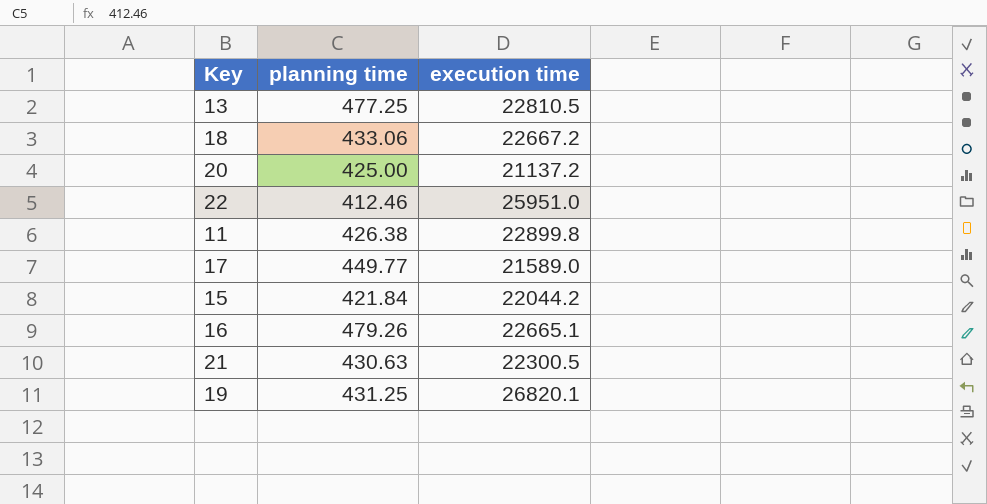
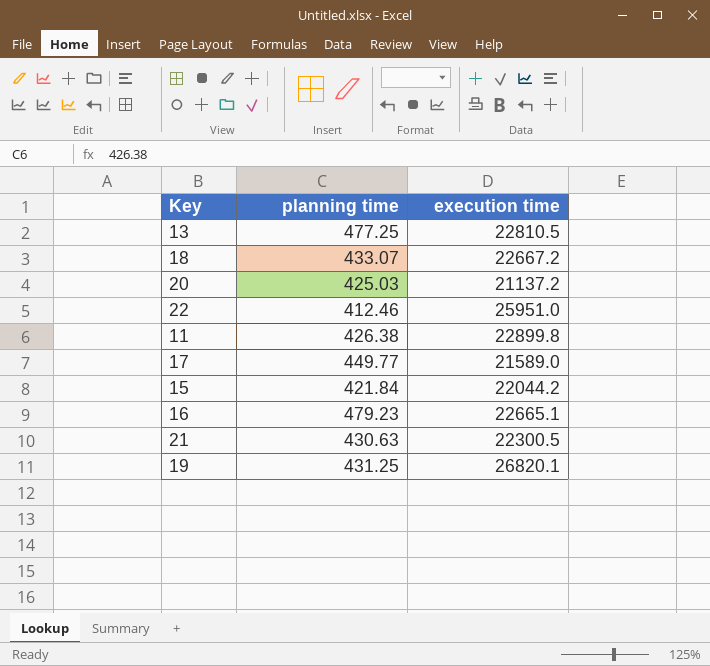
18 | planning time: 433.06 -> 433.07
20 | planning time: 425.00 -> 425.03
16 | planning time: 479.26 -> 479.23

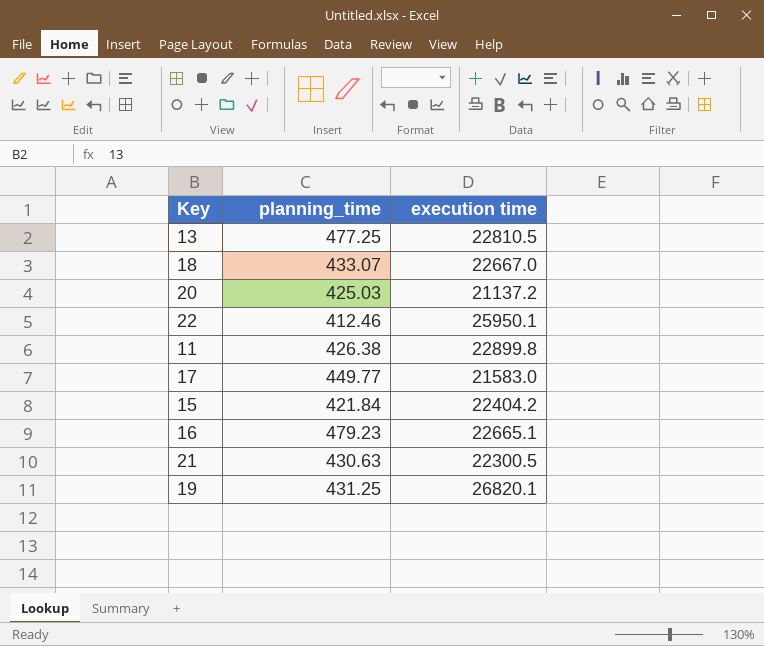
column name: planning time -> planning_time
18 | execution time: 22667.2 -> 22667.0
22 | execution time: 25951.0 -> 25950.1
17 | execution time: 21589.0 -> 21583.0
15 | execution time: 22044.2 -> 22404.2

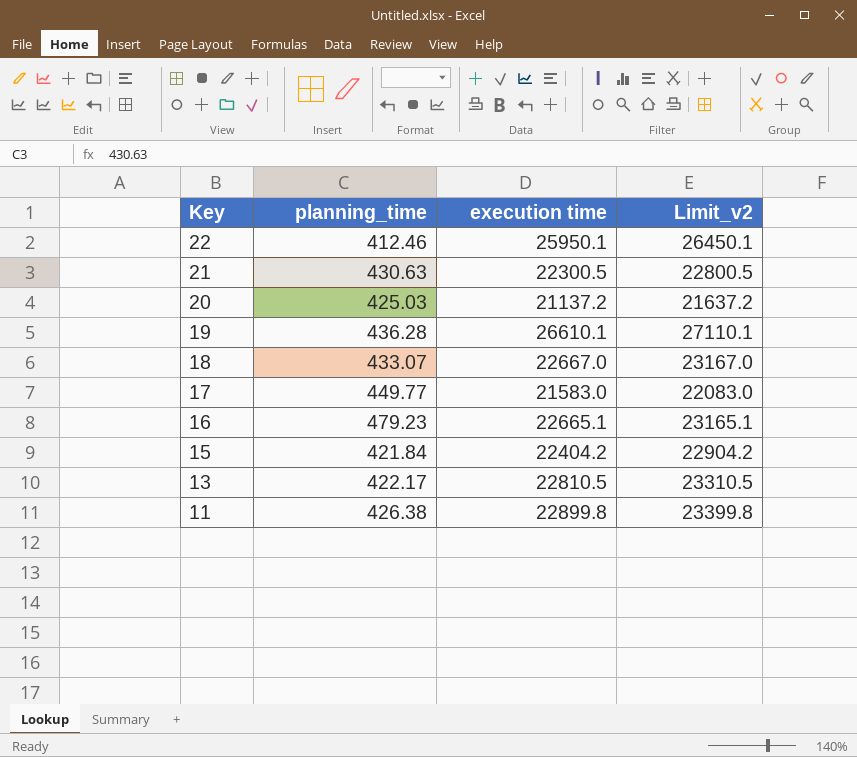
row order: none -> Key descending
column Limit_v2 | formula: none -> [execution time] + 500
19 | planning_time: 431.25 -> 436.28
19 | execution time: 26820.1 -> 26610.1
13 | planning_time: 477.25 -> 422.17

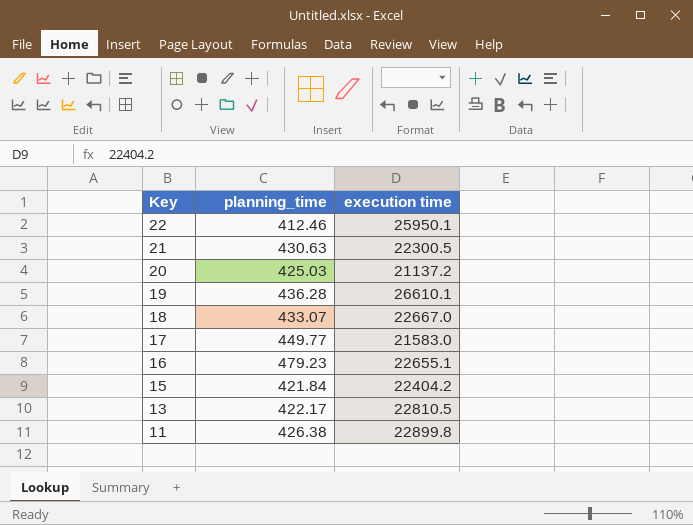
column Limit_v2 | formula: [execution time] + 500 -> none
16 | execution time: 22665.1 -> 22655.1

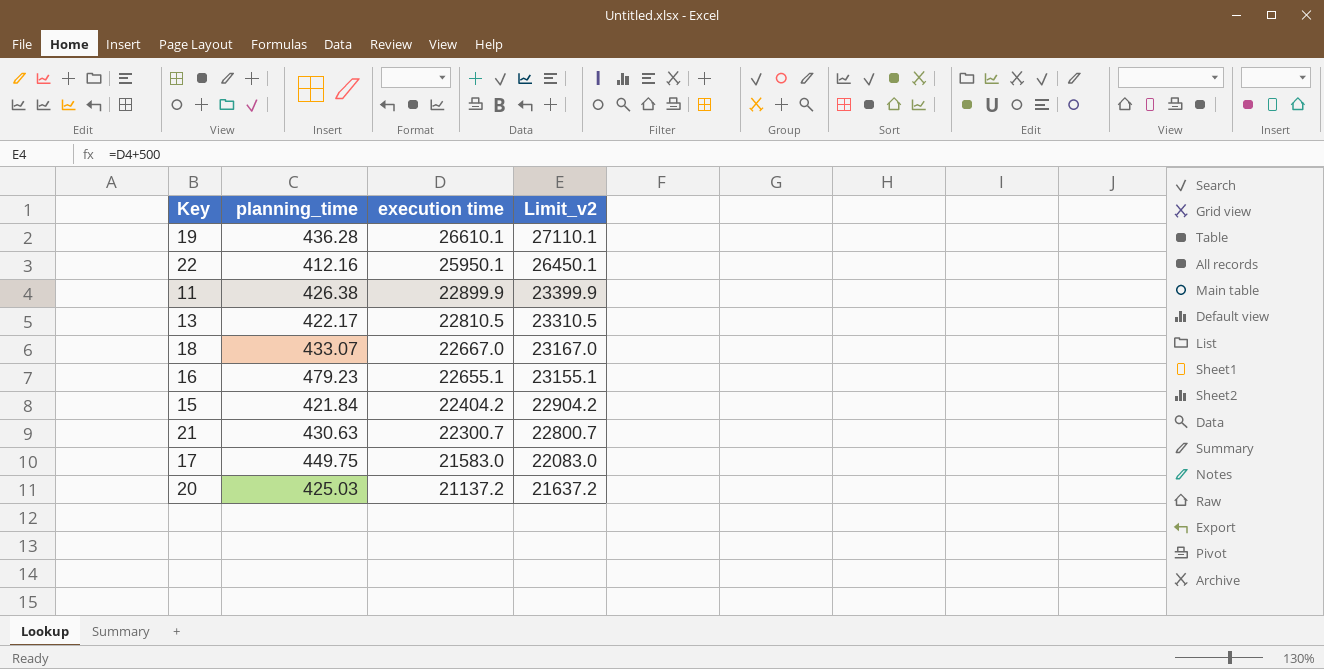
row order: Key descending -> execution time descending
column Limit_v2 | formula: none -> [execution time] + 500
22 | planning_time: 412.46 -> 412.16
11 | execution time: 22899.8 -> 22899.9
21 | execution time: 22300.5 -> 22300.7
17 | planning_time: 449.77 -> 449.75

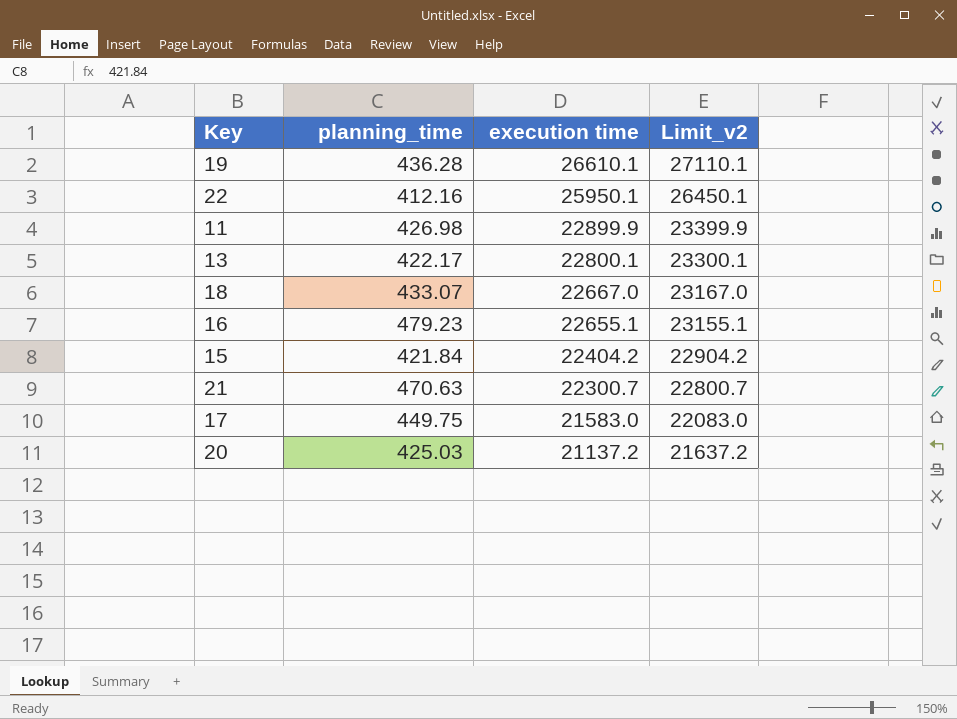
11 | planning_time: 426.38 -> 426.98
13 | execution time: 22810.5 -> 22800.1
13 | Limit_v2: 23310.5 -> 23300.1
21 | planning_time: 430.63 -> 470.63

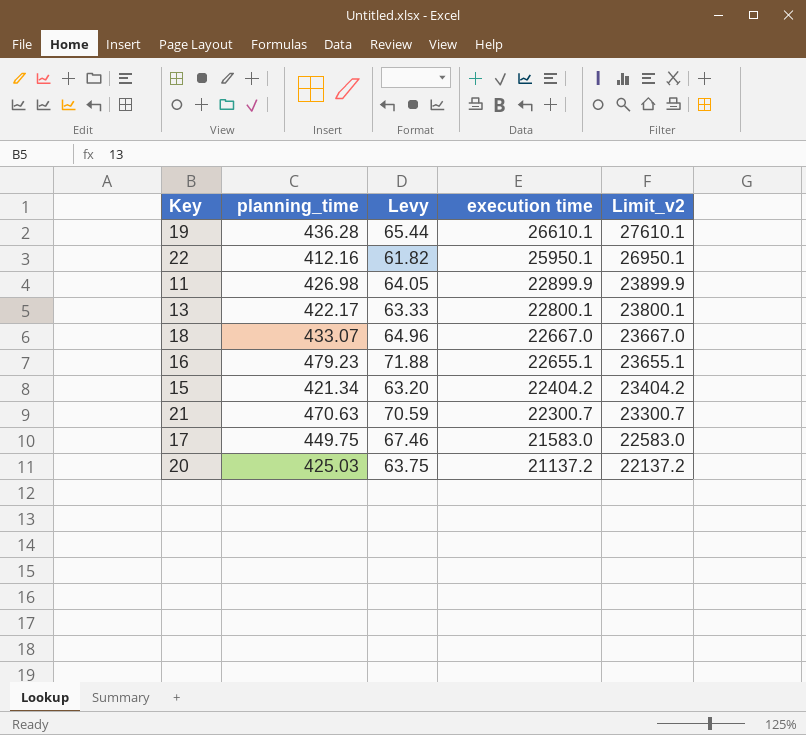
column Levy | formula: none -> [planning_time] * 0.15
column Limit_v2 | formula: [execution time] + 500 -> [execution time] + 1000
15 | planning_time: 421.84 -> 421.34

